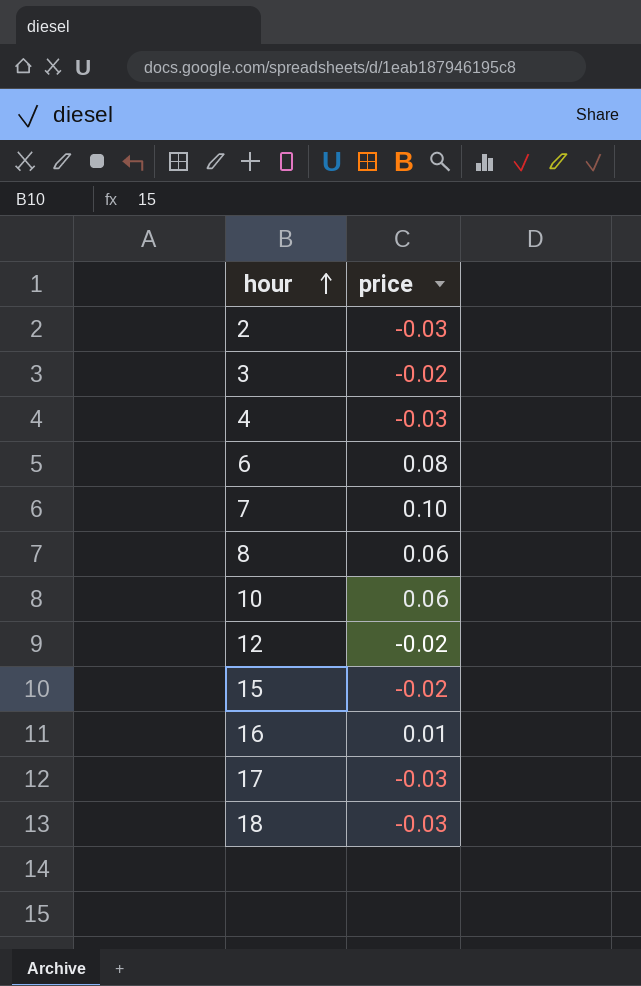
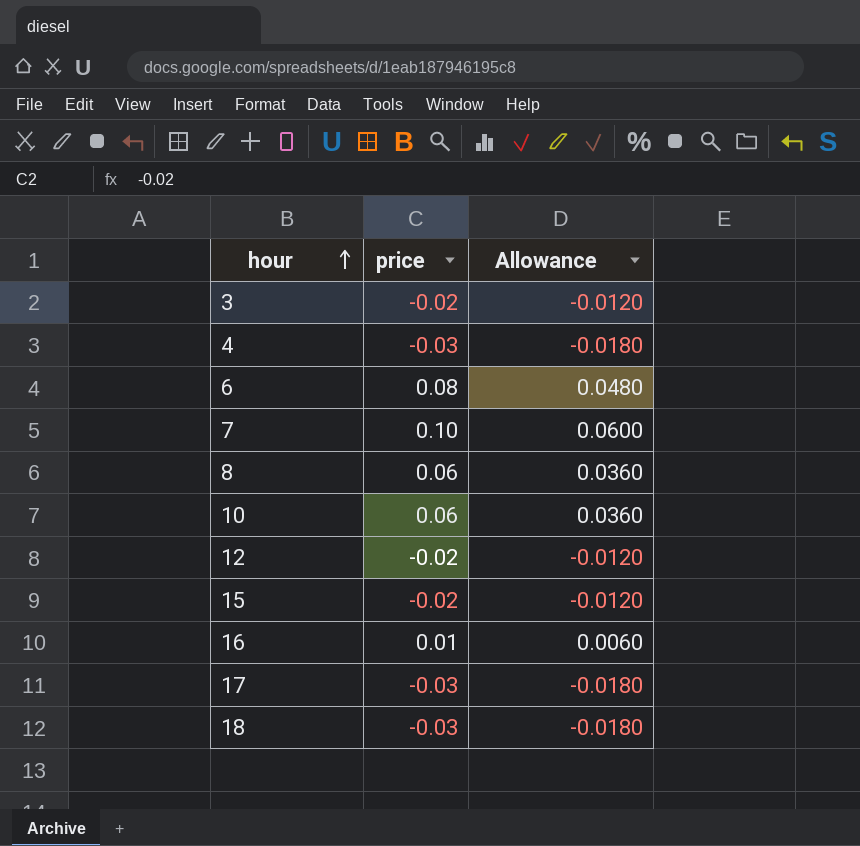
column Allowance | formula: none -> [price] * 0.6
row 2: -0.03 -> none

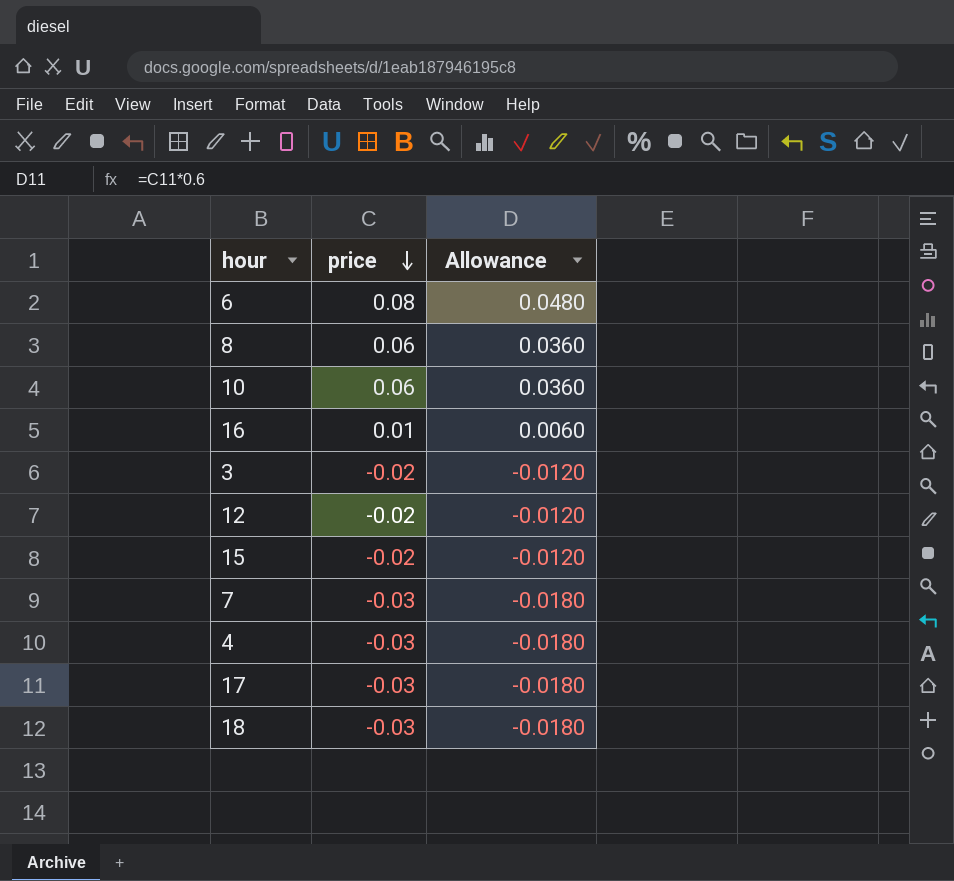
row order: hour ascending -> price descending
7 | price: 0.10 -> -0.03
7 | Allowance: 0.0600 -> -0.0180

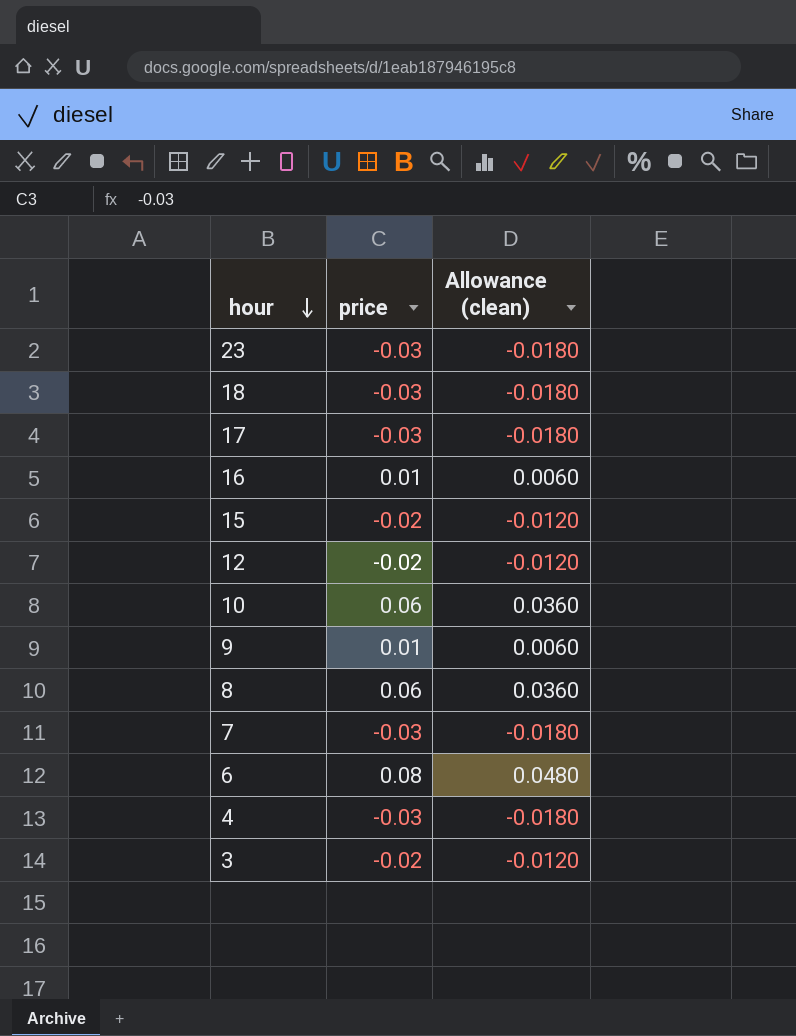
row order: price descending -> hour descending
column name: Allowance -> Allowance (clean)
row 23: none -> -0.03 | -0.0180
row 9: none -> 0.01 | 0.0060

